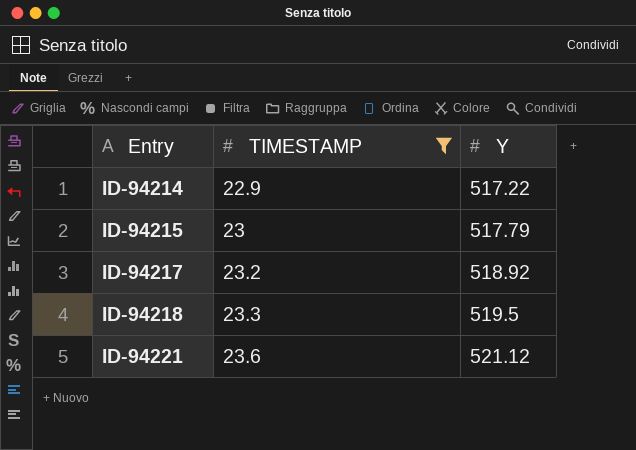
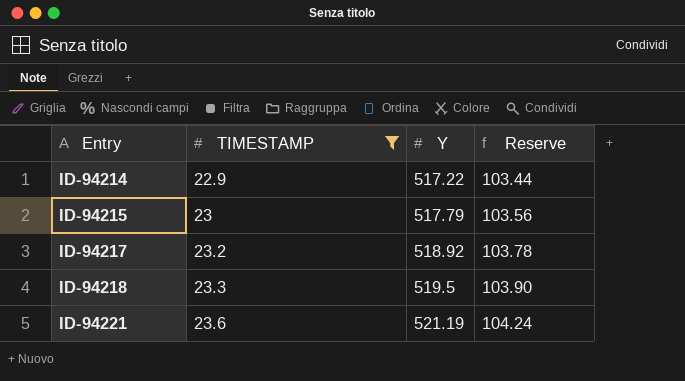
column Reserve | formula: none -> [Y] * 0.2
ID-94221 | Y: 521.12 -> 521.19

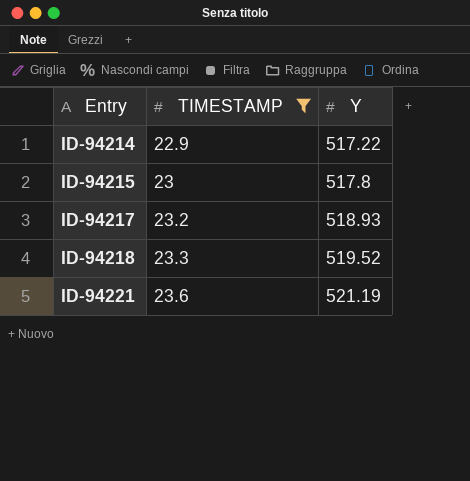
column Reserve | formula: [Y] * 0.2 -> none
ID-94215 | Y: 517.79 -> 517.8
ID-94217 | Y: 518.92 -> 518.93
ID-94218 | Y: 519.5 -> 519.52

